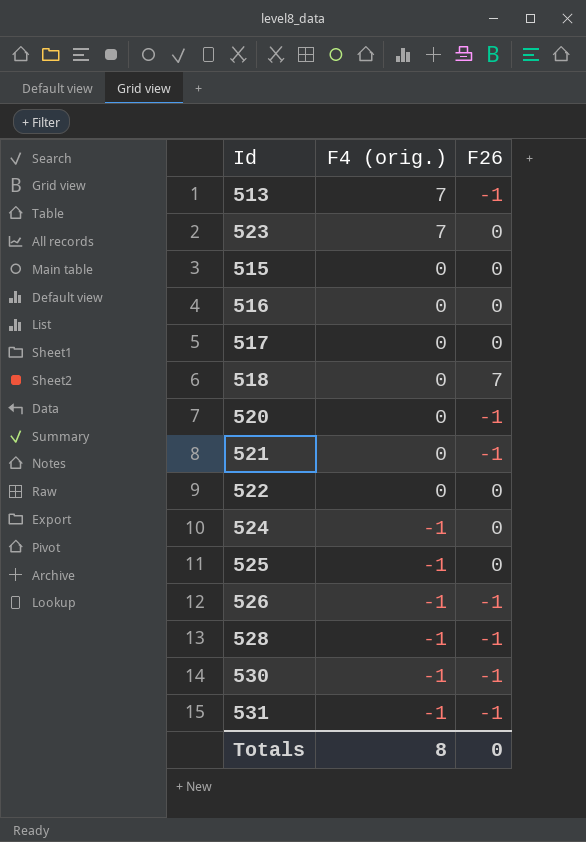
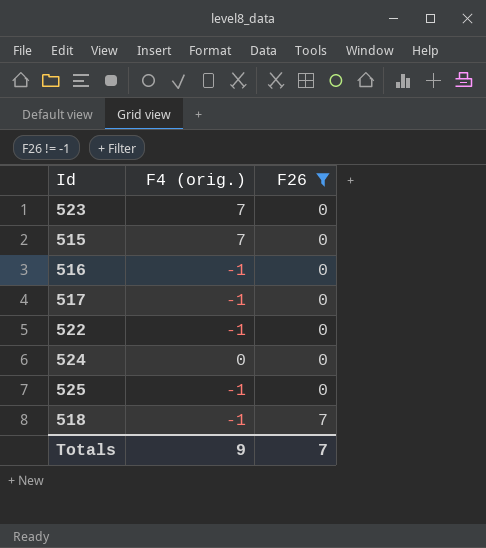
filter: none -> F26 != -1
row order: F4 (orig.) descending -> F26 ascending
515 | F4 (orig.): 0 -> 7
516 | F4 (orig.): 0 -> -1
517 | F4 (orig.): 0 -> -1
522 | F4 (orig.): 0 -> -1
524 | F4 (orig.): -1 -> 0
518 | F4 (orig.): 0 -> -1
Totals | F4 (orig.): 8 -> 9
Totals | F26: 0 -> 7

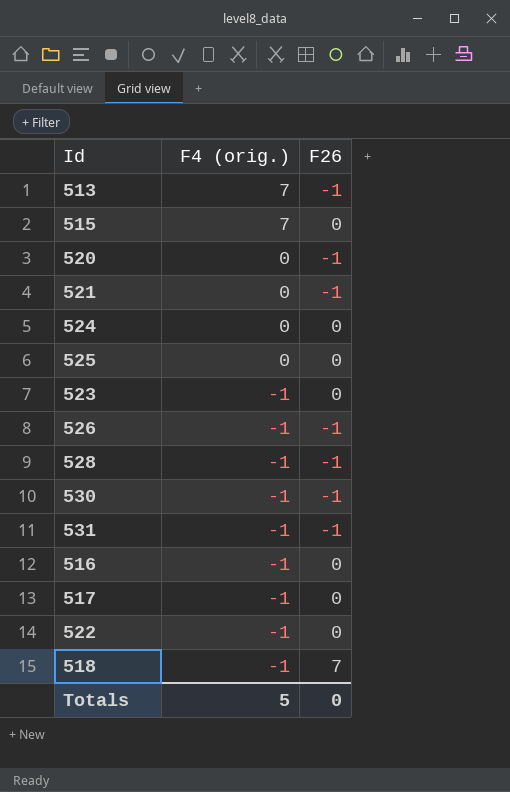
filter: F26 != -1 -> none
row order: F26 ascending -> F4 (orig.) descending
525 | F4 (orig.): -1 -> 0
523 | F4 (orig.): 7 -> -1
Totals | F4 (orig.): 9 -> 5
Totals | F26: 7 -> 0

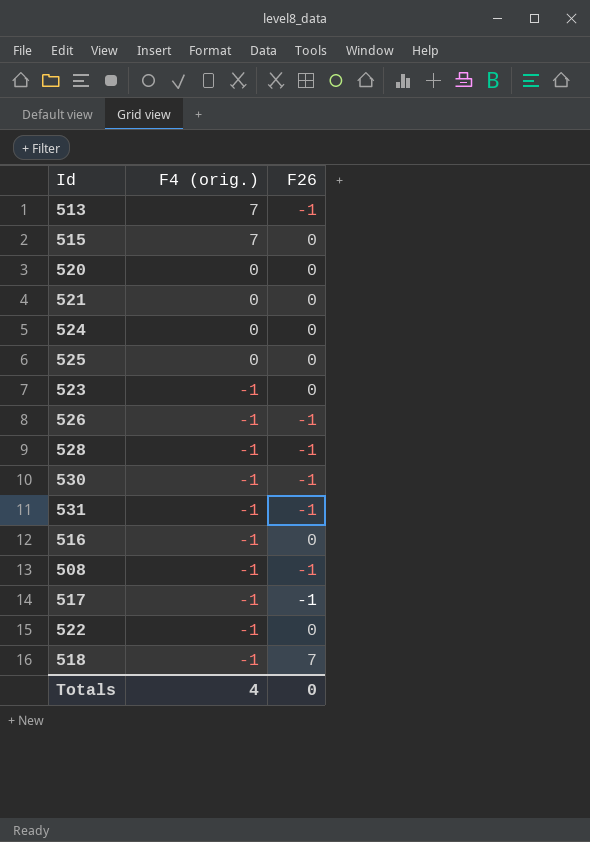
520 | F26: -1 -> 0
521 | F26: -1 -> 0
row 508: none -> -1 | -1
517 | F26: 0 -> -1
Totals | F4 (orig.): 5 -> 4

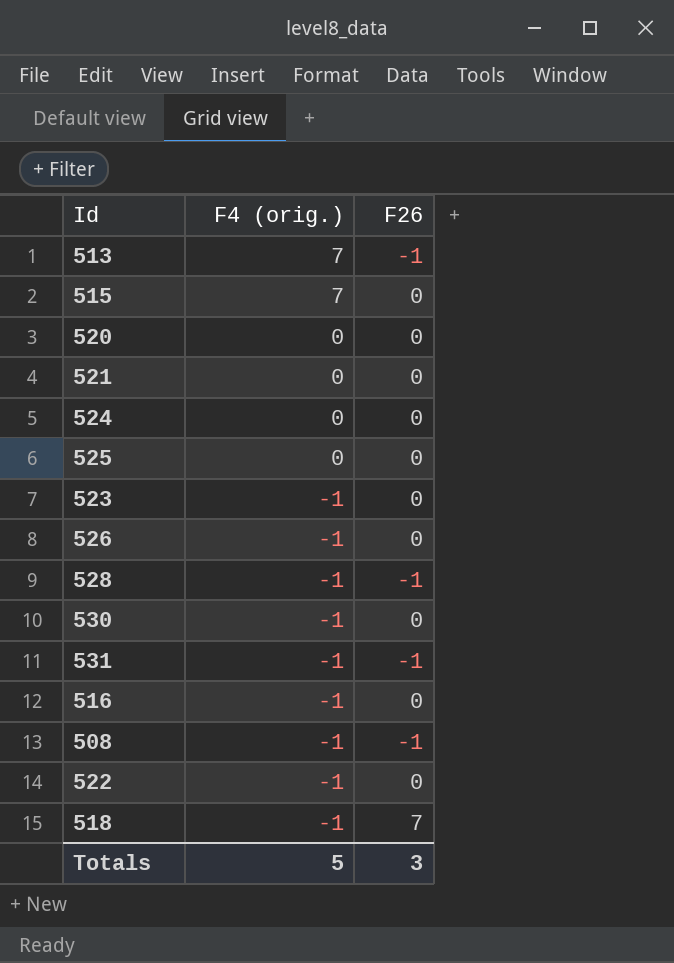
row 517: -1 | -1 -> none
526 | F26: -1 -> 0
530 | F26: -1 -> 0
Totals | F4 (orig.): 4 -> 5
Totals | F26: 0 -> 3

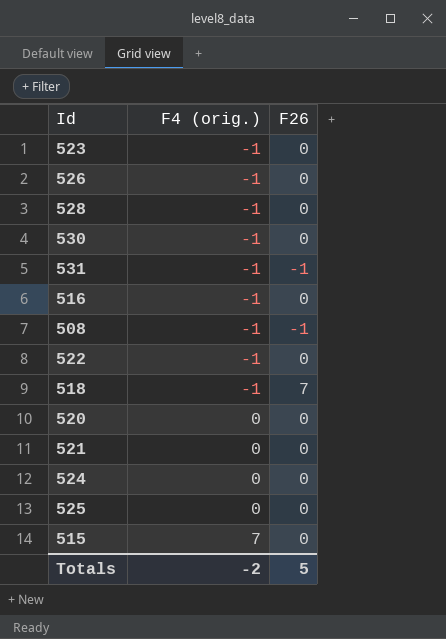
row order: F4 (orig.) descending -> F4 (orig.) ascending
row 513: 7 | -1 -> none
528 | F26: -1 -> 0
Totals | F4 (orig.): 5 -> -2
Totals | F26: 3 -> 5

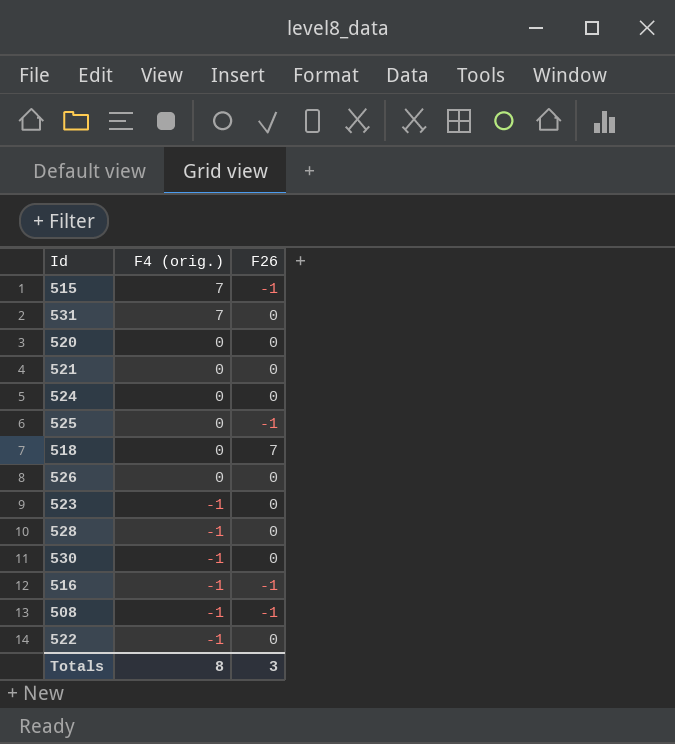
row order: F4 (orig.) ascending -> F4 (orig.) descending
515 | F26: 0 -> -1
531 | F4 (orig.): -1 -> 7
531 | F26: -1 -> 0
525 | F26: 0 -> -1
518 | F4 (orig.): -1 -> 0
526 | F4 (orig.): -1 -> 0
516 | F26: 0 -> -1
Totals | F4 (orig.): -2 -> 8
Totals | F26: 5 -> 3

